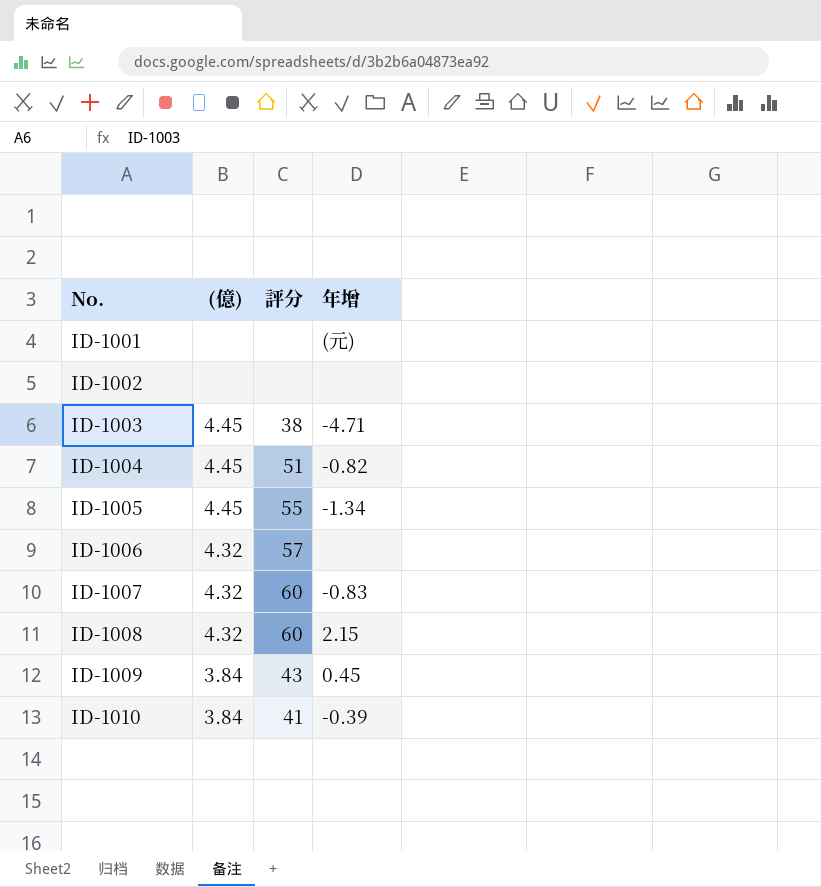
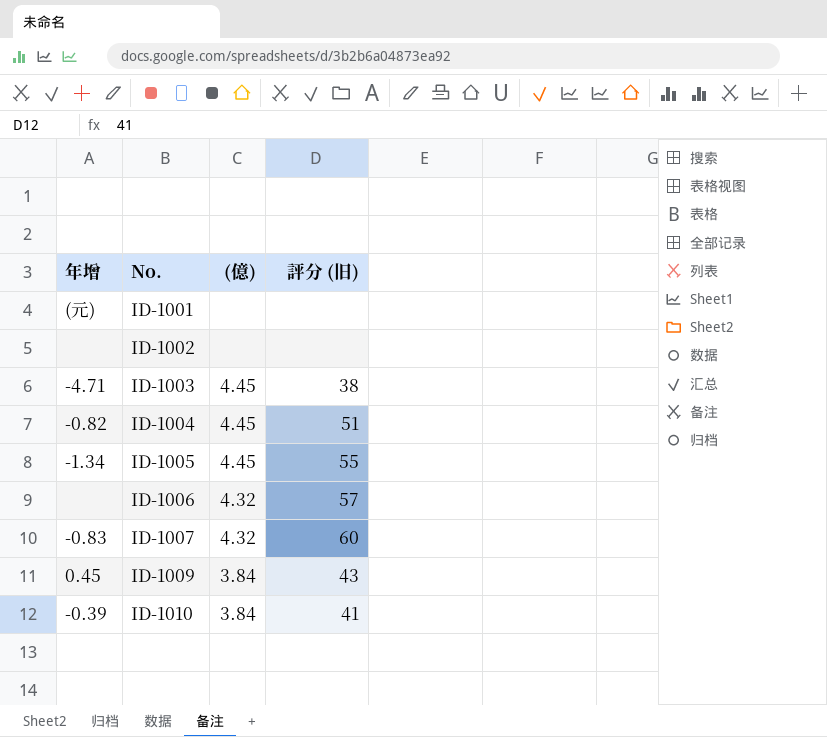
column 年增 | position: 4 -> 1
column name: 評分 -> 評分 (旧)
row ID-1008: 4.32 | 60 | 2.15 -> none

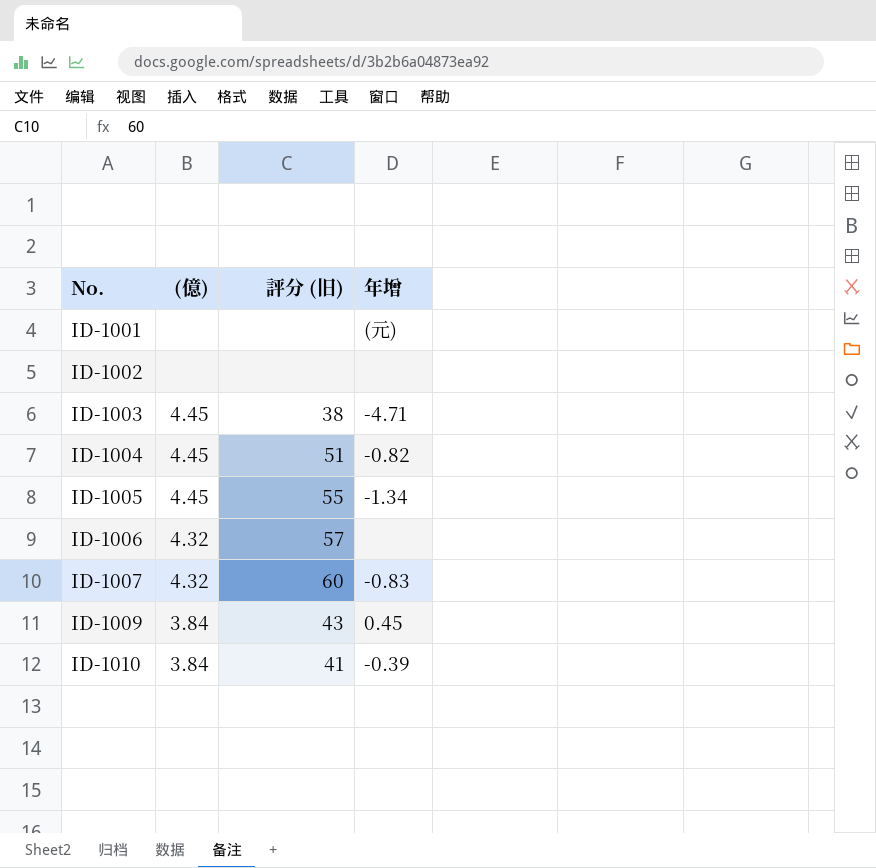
column 年增 | position: 1 -> 4

